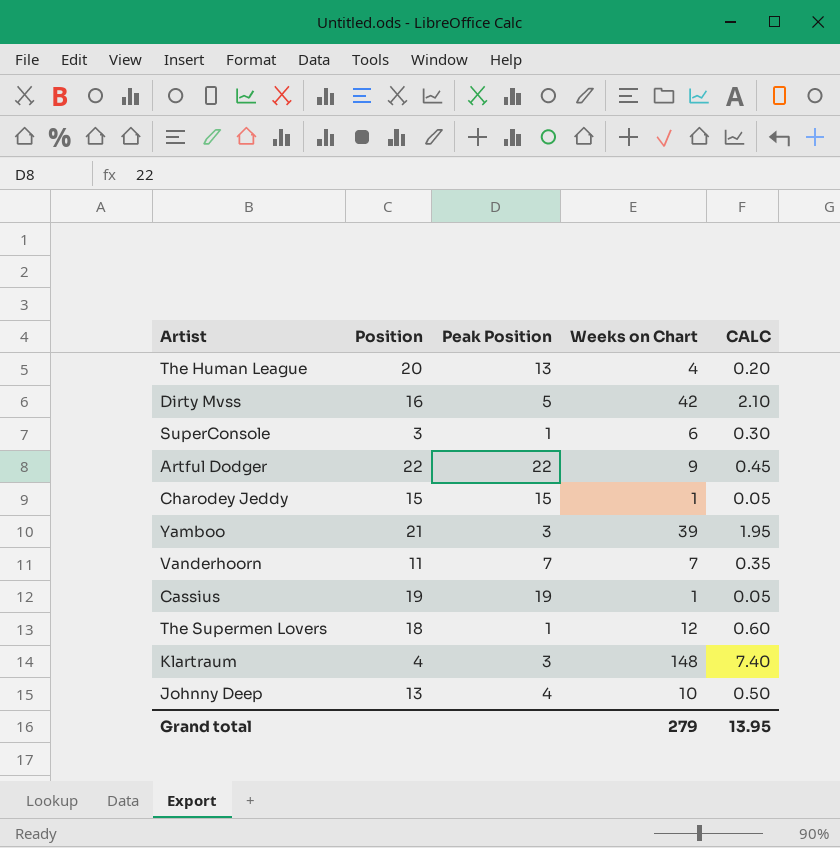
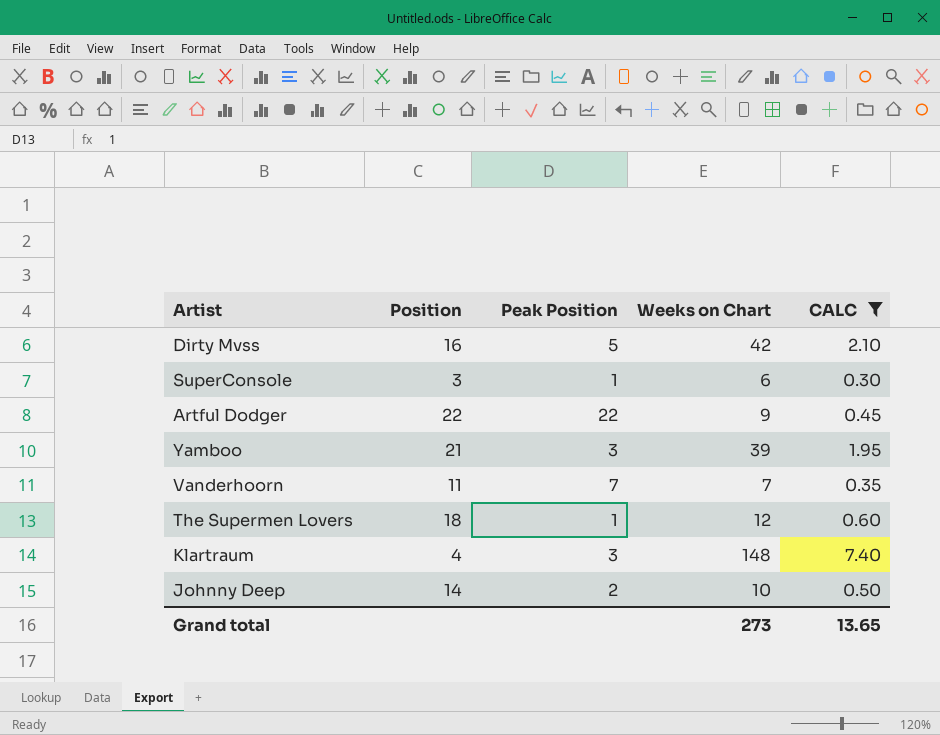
filter: none -> CALC >= 0.30
Johnny Deep | Position: 13 -> 14
Johnny Deep | Peak Position: 4 -> 2
Grand total | Weeks on Chart: 279 -> 273
Grand total | CALC: 13.95 -> 13.65

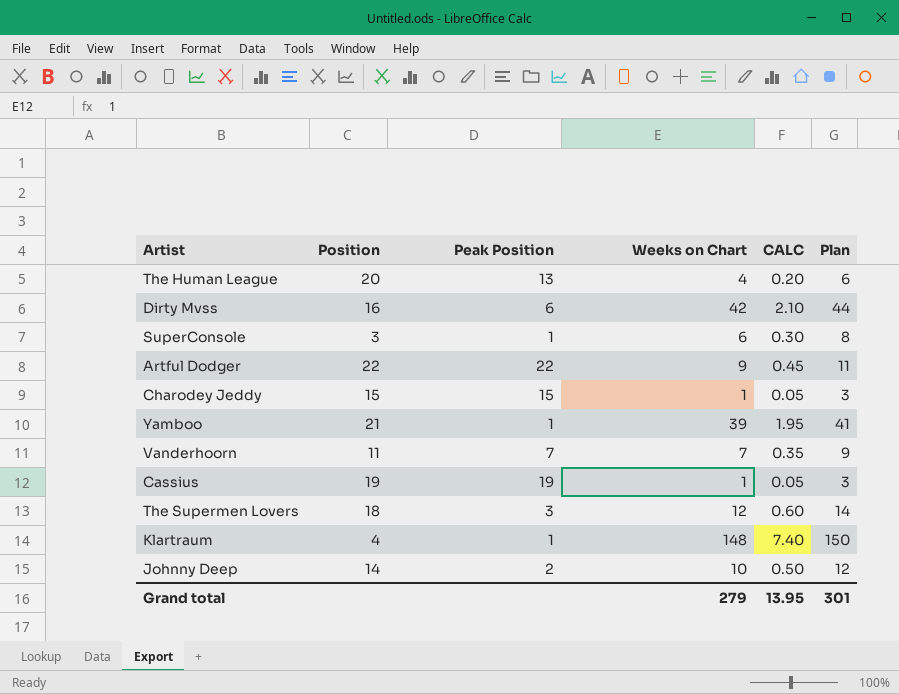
filter: CALC >= 0.30 -> none
column Plan | formula: none -> [Weeks on Chart] + 2
Dirty Mvss | Peak Position: 5 -> 6
Yamboo | Peak Position: 3 -> 1
The Supermen Lovers | Peak Position: 1 -> 3
Klartraum | Peak Position: 3 -> 1
Grand total | Weeks on Chart: 273 -> 279
Grand total | CALC: 13.65 -> 13.95

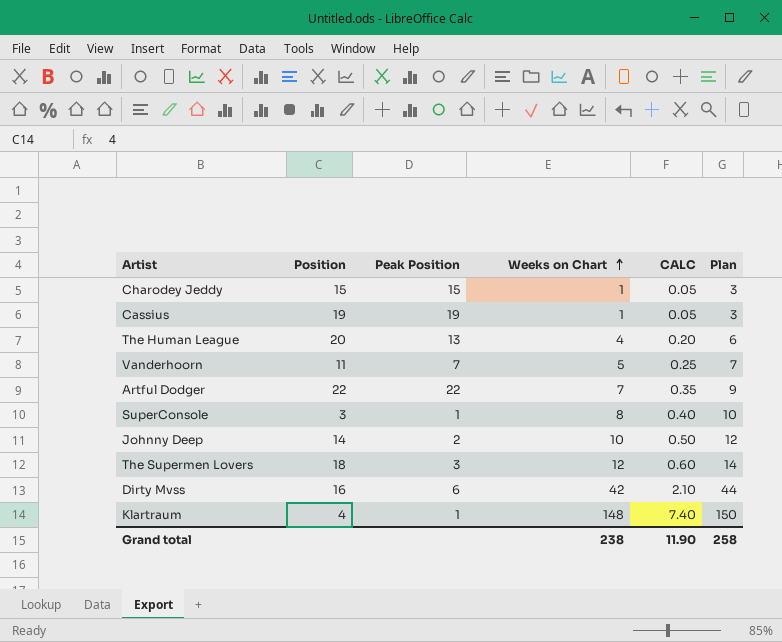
row order: none -> Weeks on Chart ascending
row Yamboo: 21 | 1 | 39 | 1.95 | 41 -> none
Vanderhoorn | Weeks on Chart: 7 -> 5
Vanderhoorn | CALC: 0.35 -> 0.25
Vanderhoorn | Plan: 9 -> 7
Artful Dodger | Weeks on Chart: 9 -> 7
Artful Dodger | CALC: 0.45 -> 0.35
Artful Dodger | Plan: 11 -> 9
SuperConsole | Weeks on Chart: 6 -> 8
SuperConsole | CALC: 0.30 -> 0.40
SuperConsole | Plan: 8 -> 10
Grand total | Weeks on Chart: 279 -> 238
Grand total | CALC: 13.95 -> 11.90
Grand total | Plan: 301 -> 258

